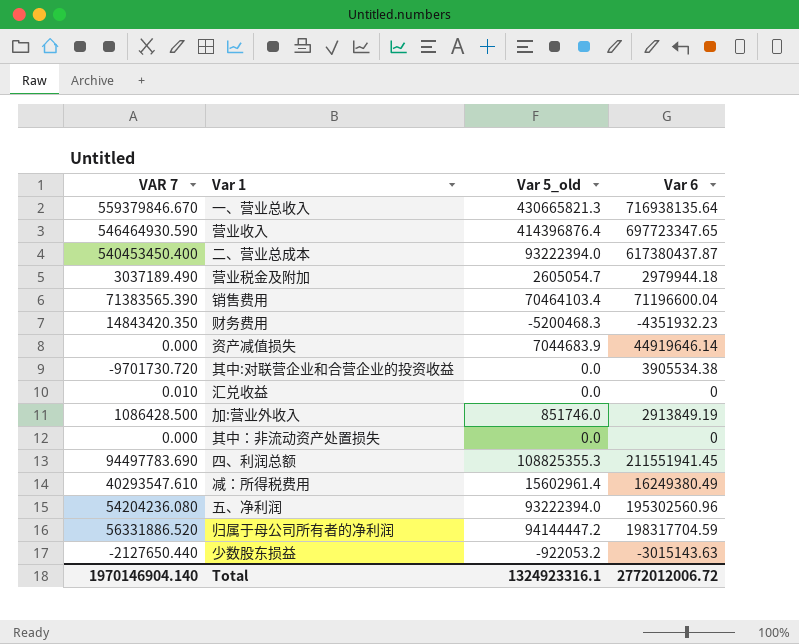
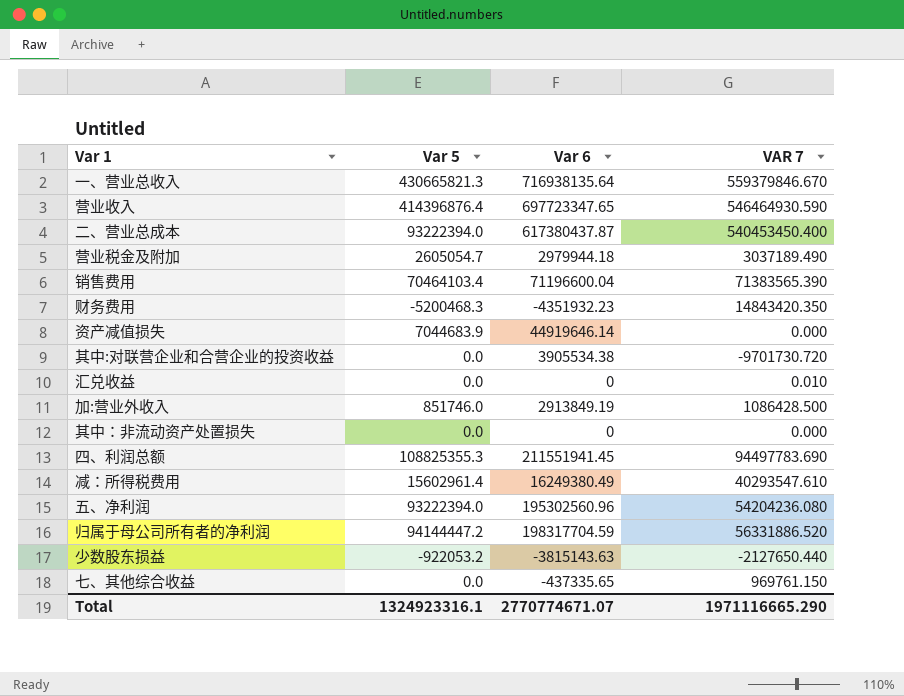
column name: Var 5_old -> Var 5
column VAR 7 | position: 1 -> 4
少数股东损益 | Var 6: -3015143.63 -> -3815143.63
row 七、其他综合收益: none -> 0.0 | -437335.65 | 969761.150
Total | Var 6: 2772012006.72 -> 2770774671.07
Total | VAR 7: 1970146904.140 -> 1971116665.290

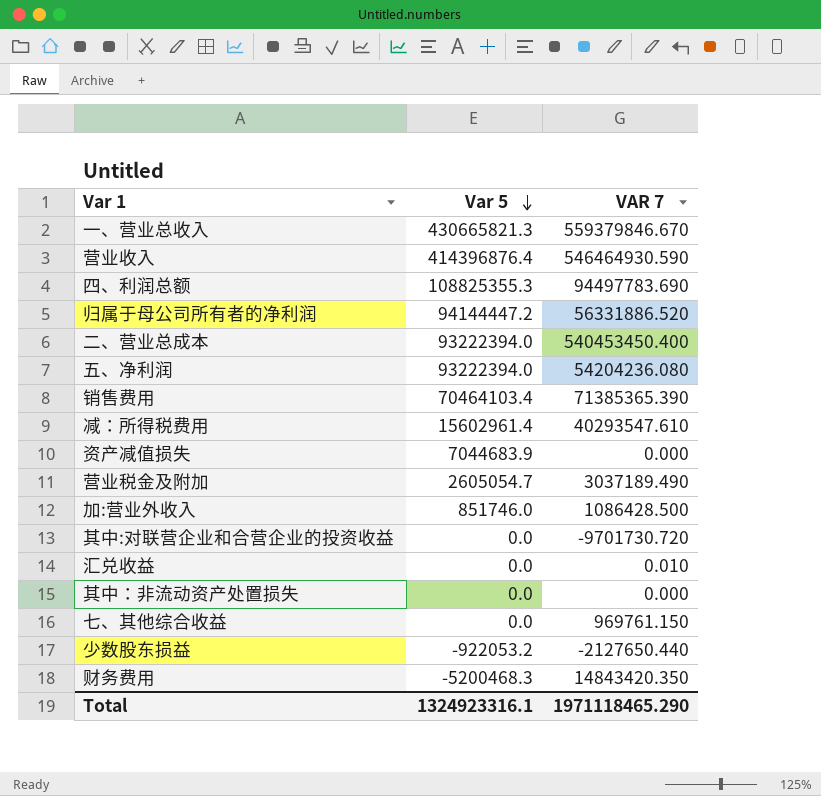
row order: none -> Var 5 descending
column Var 6 | position: 3 -> none
销售费用 | VAR 7: 71383565.390 -> 71385365.390
Total | VAR 7: 1971116665.290 -> 1971118465.290

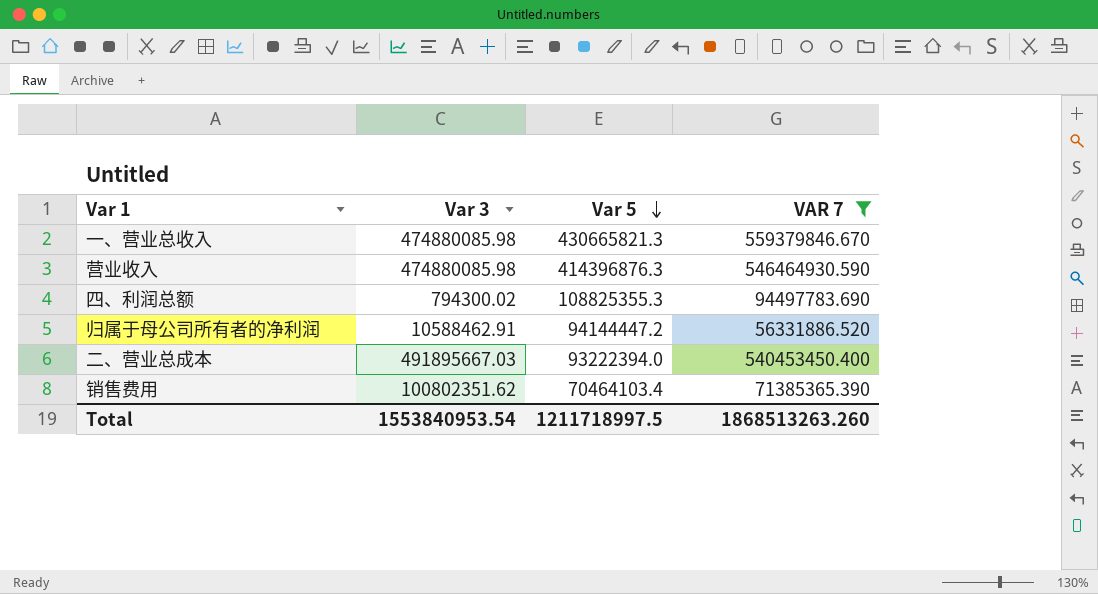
filter: none -> VAR 7 >= 56331886.520
column Var 3 | position: none -> 2
营业收入 | Var 5: 414396876.4 -> 414396876.3
Total | Var 5: 1324923316.1 -> 1211718997.5
Total | VAR 7: 1971118465.290 -> 1868513263.260

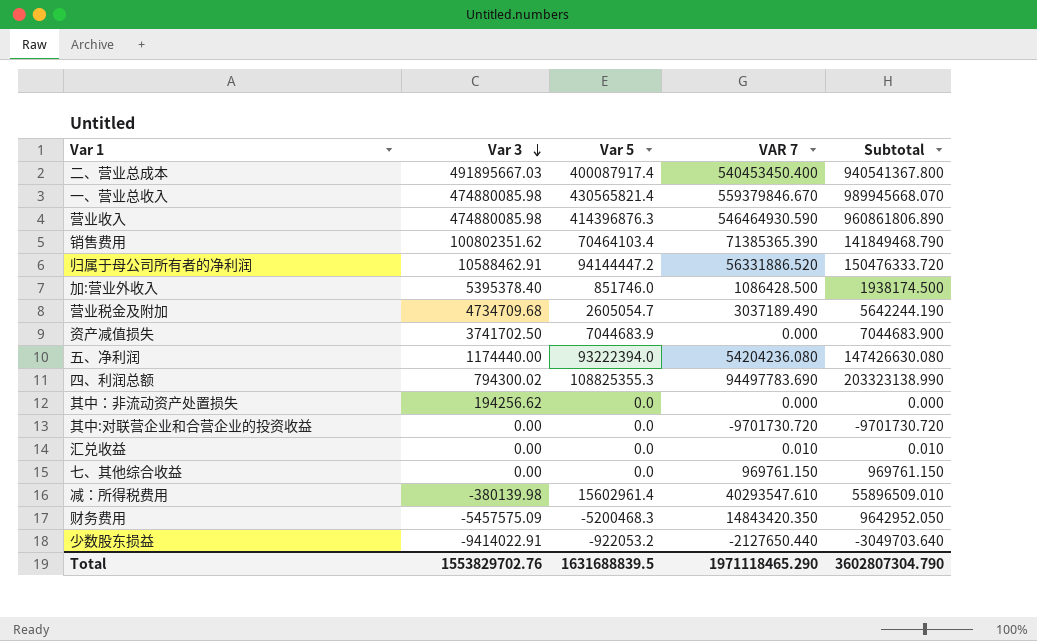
filter: VAR 7 >= 56331886.520 -> none
row order: Var 5 descending -> Var 3 descending
column Subtotal | formula: none -> [Var 5] + [VAR 7]
二、营业总成本 | Var 5: 93222394.0 -> 400087917.4
一、营业总收入 | Var 5: 430665821.3 -> 430565821.4
Total | Var 3: 1553840953.54 -> 1553829702.76
Total | Var 5: 1211718997.5 -> 1631688839.5
Total | VAR 7: 1868513263.260 -> 1971118465.290

